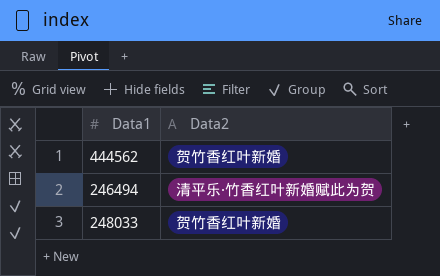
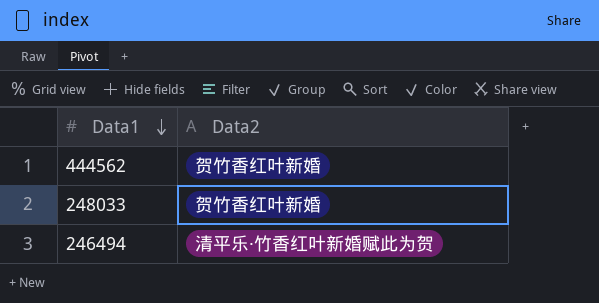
row order: none -> Data1 descending

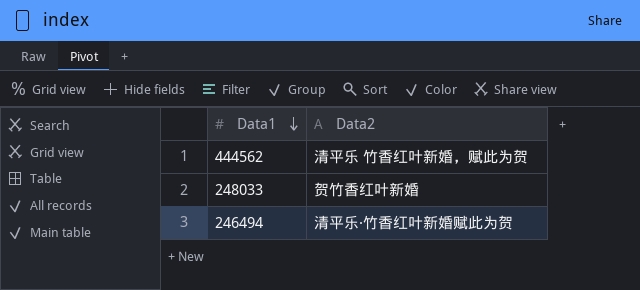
444562 | Data2: 贺竹香红叶新婚 -> 清平乐 竹香红叶新婚，赋此为贺

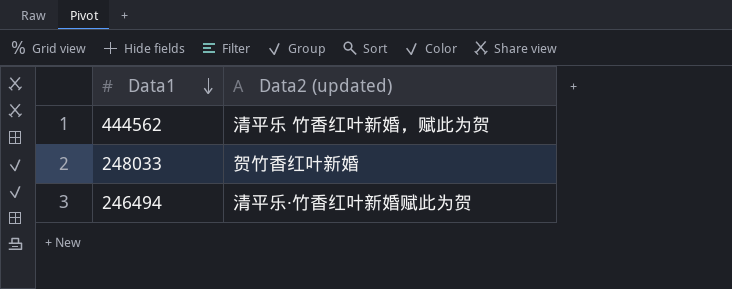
column name: Data2 -> Data2 (updated)

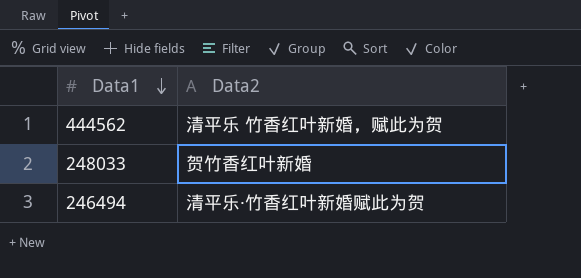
column name: Data2 (updated) -> Data2

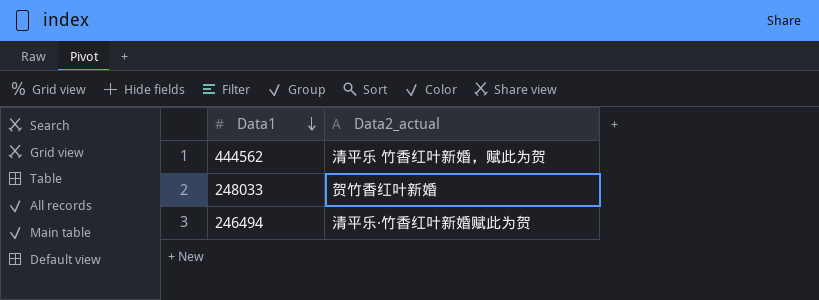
column name: Data2 -> Data2_actual

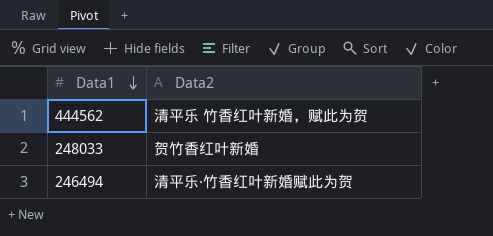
column name: Data2_actual -> Data2

